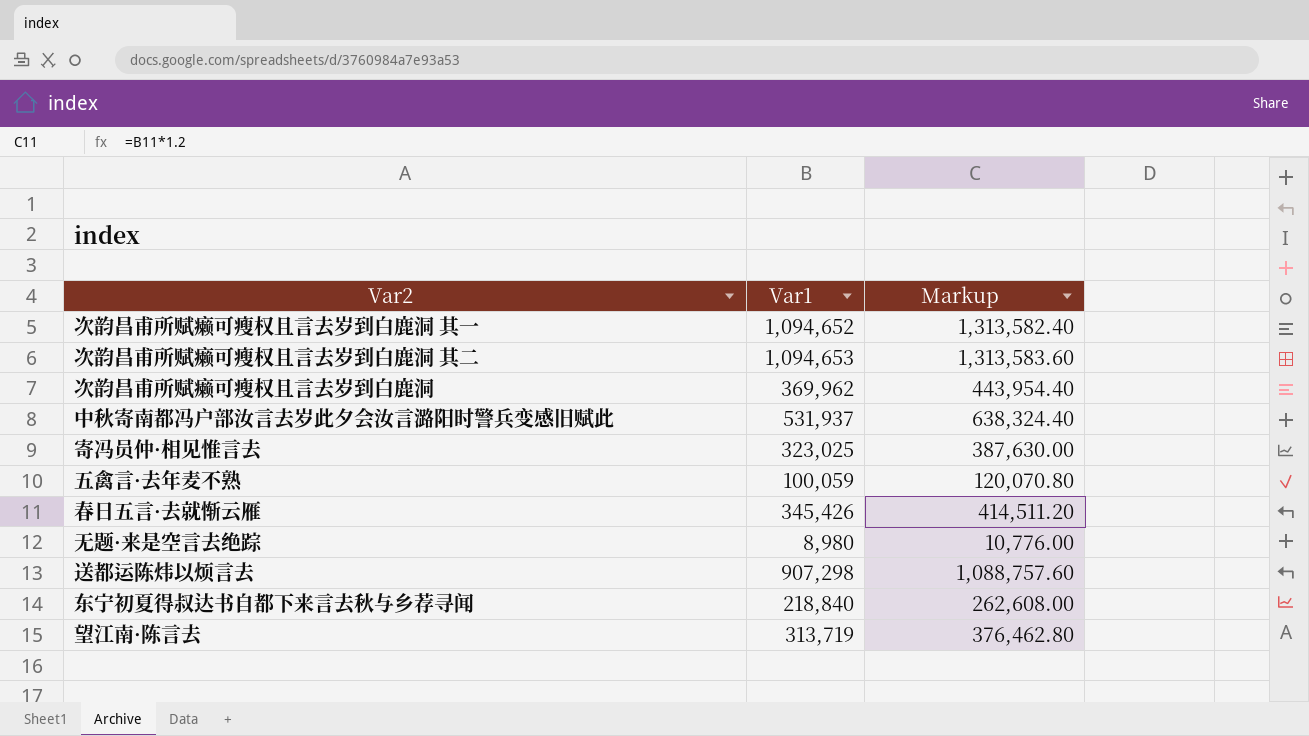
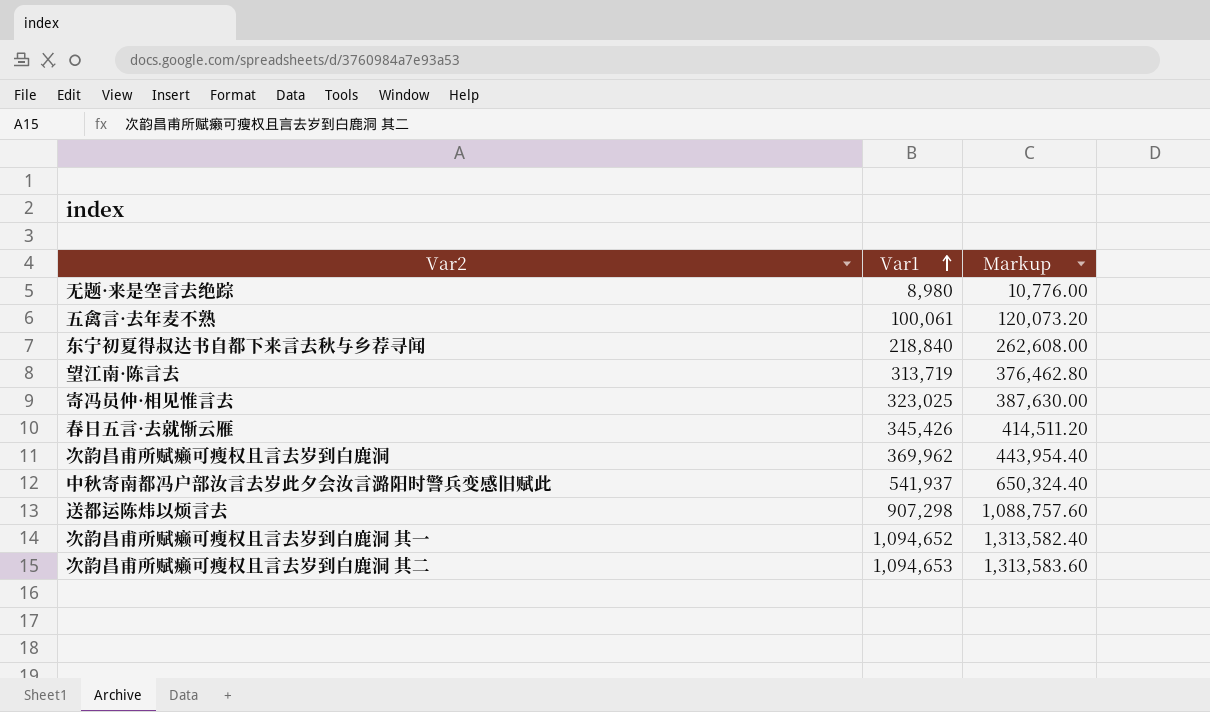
row order: none -> Var1 ascending
五禽言·去年麦不熟 | Var1: 100,059 -> 100,061
五禽言·去年麦不熟 | Markup: 120,070.80 -> 120,073.20
中秋寄南都冯户部汝言去岁此夕会汝言潞阳时警兵变感旧赋此 | Var1: 531,937 -> 541,937
中秋寄南都冯户部汝言去岁此夕会汝言潞阳时警兵变感旧赋此 | Markup: 638,324.40 -> 650,324.40

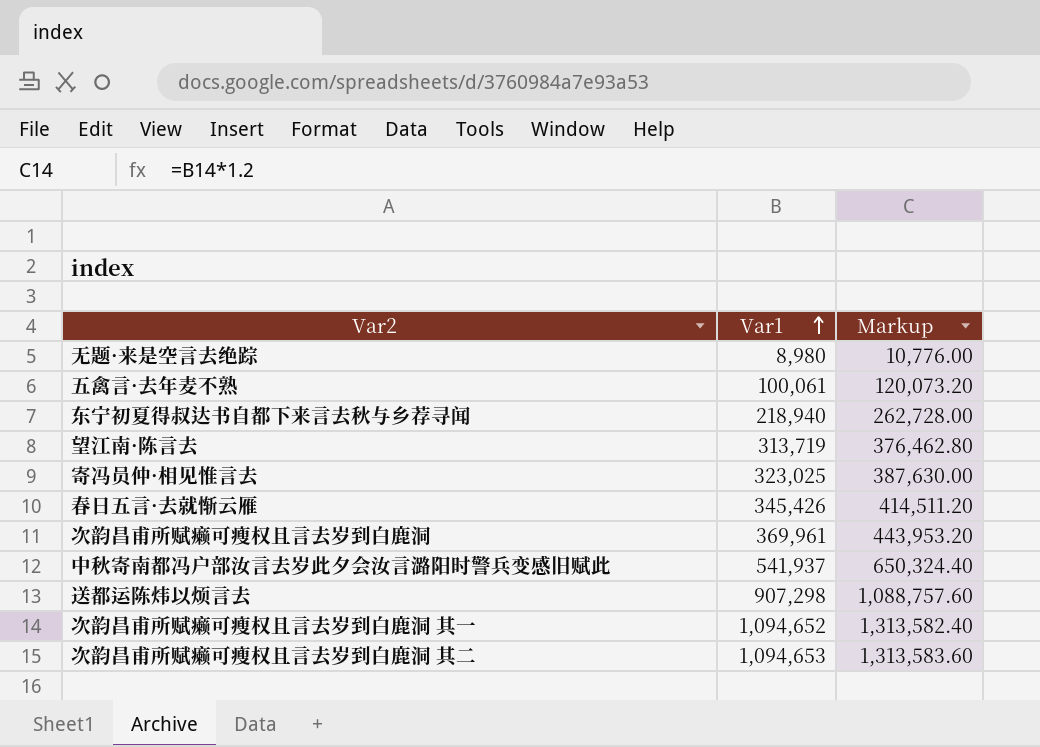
东宁初夏得叔达书自都下来言去秋与乡荐寻闻 | Var1: 218,840 -> 218,940
东宁初夏得叔达书自都下来言去秋与乡荐寻闻 | Markup: 262,608.00 -> 262,728.00
次韵昌甫所赋癞可瘦权且言去岁到白鹿洞 | Var1: 369,962 -> 369,961
次韵昌甫所赋癞可瘦权且言去岁到白鹿洞 | Markup: 443,954.40 -> 443,953.20

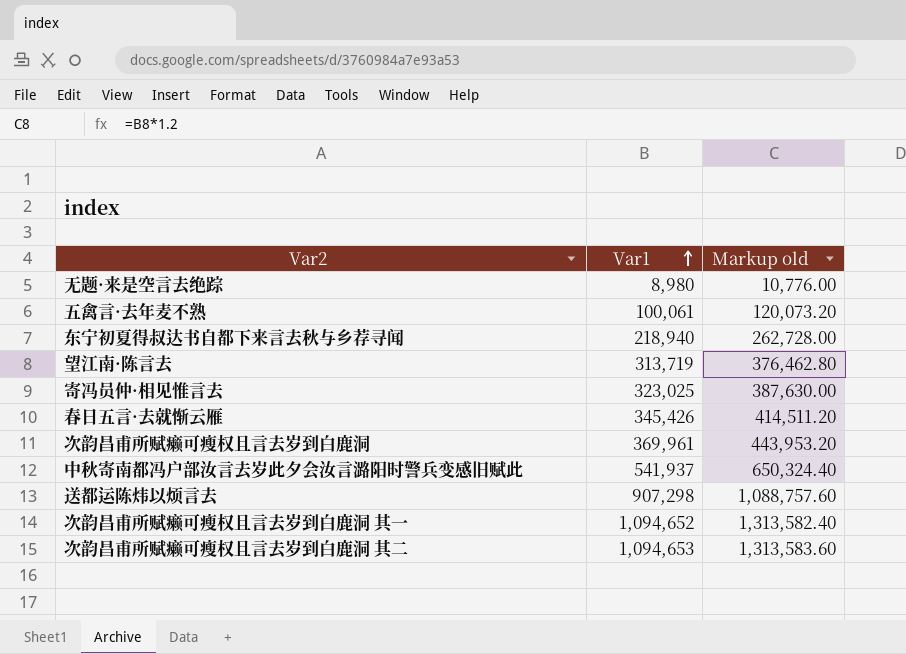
column name: Markup -> Markup old

